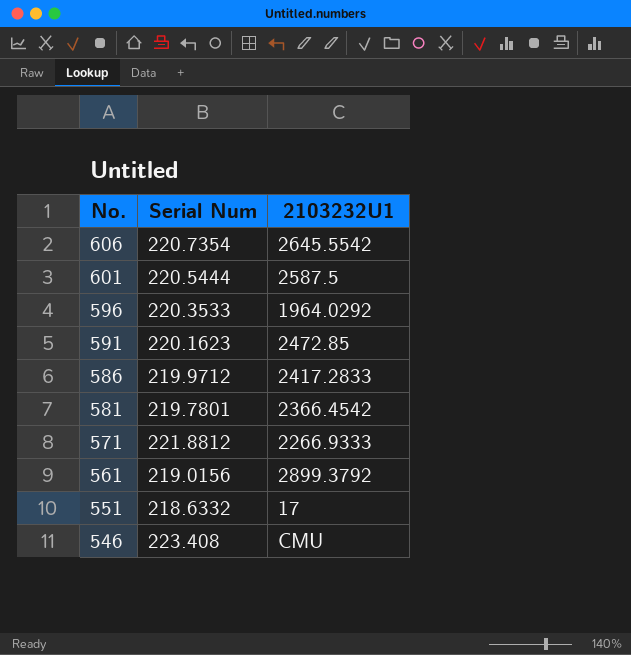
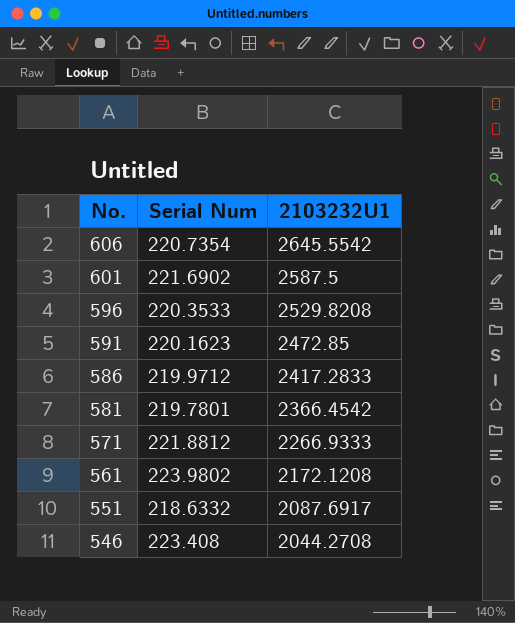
601 | Serial Num: 220.5444 -> 221.6902
596 | 2103232U1: 1964.0292 -> 2529.8208
561 | Serial Num: 219.0156 -> 223.9802
561 | 2103232U1: 2899.3792 -> 2172.1208
551 | 2103232U1: 17 -> 2087.6917
546 | 2103232U1: CMU -> 2044.2708

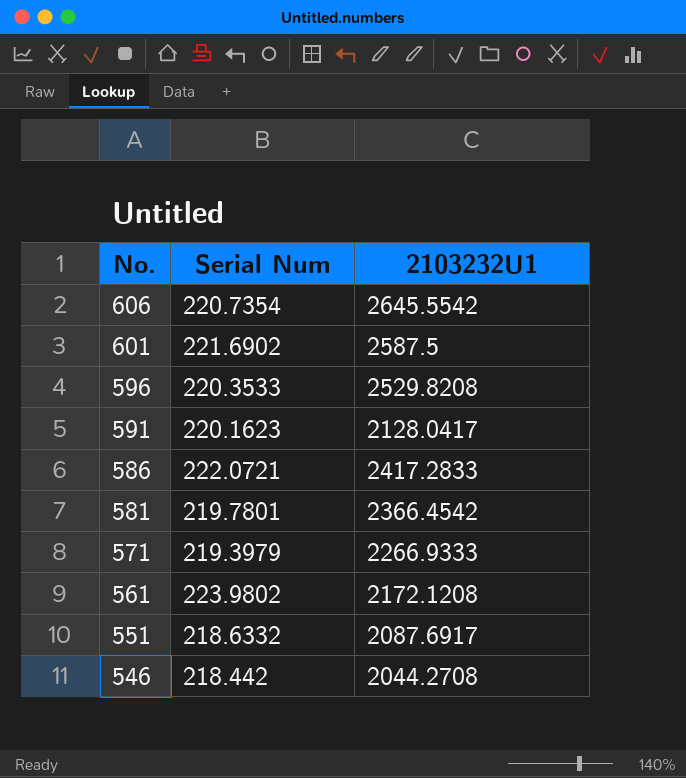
591 | 2103232U1: 2472.85 -> 2128.0417
586 | Serial Num: 219.9712 -> 222.0721
571 | Serial Num: 221.8812 -> 219.3979
546 | Serial Num: 223.408 -> 218.442

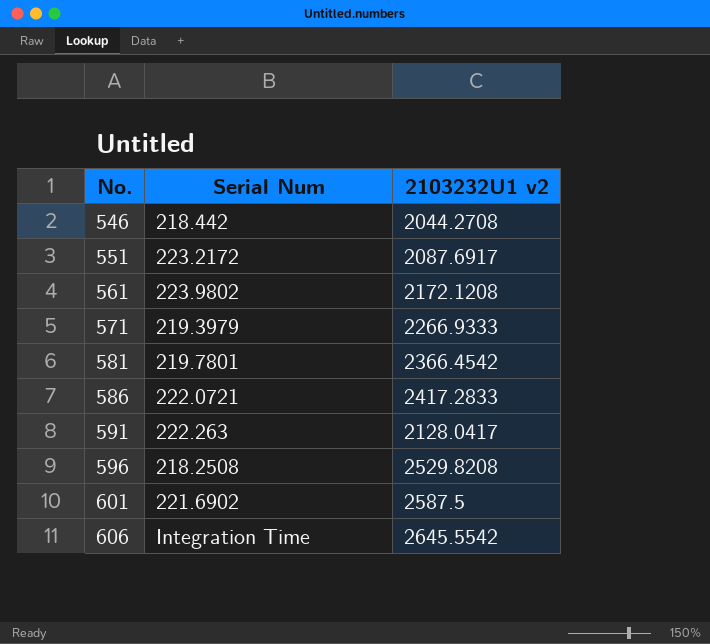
row order: No. descending -> No. ascending
column name: 2103232U1 -> 2103232U1 v2
551 | Serial Num: 218.6332 -> 223.2172
591 | Serial Num: 220.1623 -> 222.263
596 | Serial Num: 220.3533 -> 218.2508
606 | Serial Num: 220.7354 -> Integration Time

